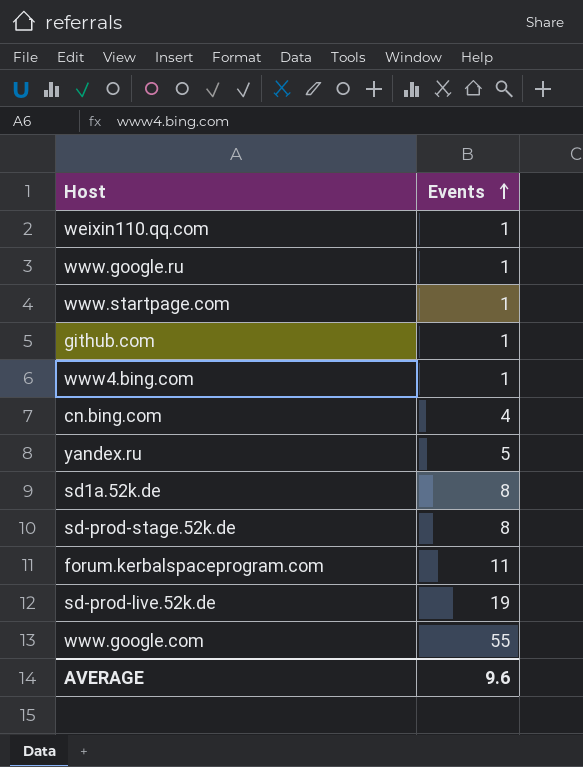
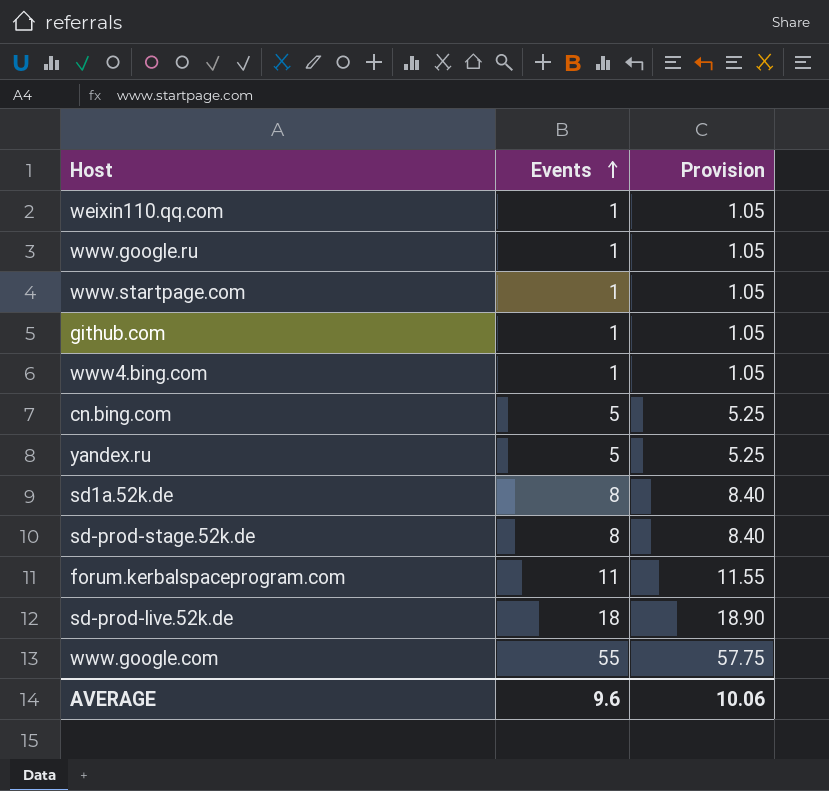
column Provision | formula: none -> [Events] * 1.05
cn.bing.com | Events: 4 -> 5
sd-prod-live.52k.de | Events: 19 -> 18

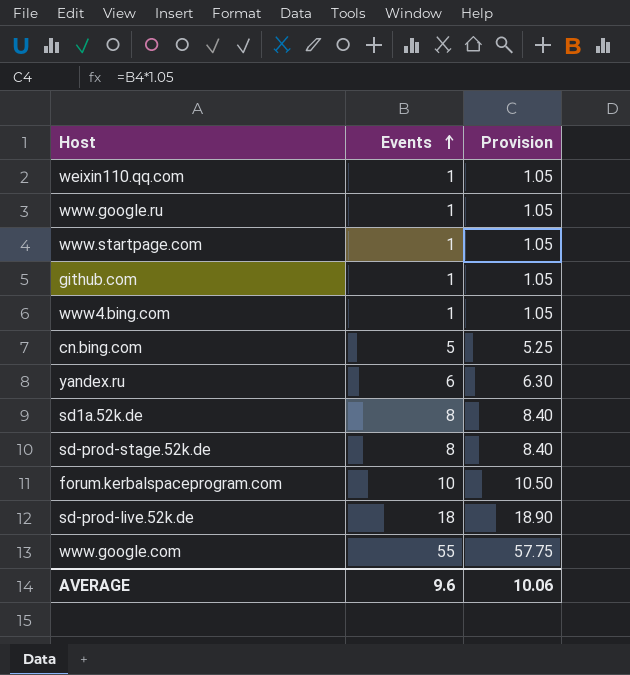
yandex.ru | Events: 5 -> 6
yandex.ru | Provision: 5.25 -> 6.30
forum.kerbalspaceprogram.com | Events: 11 -> 10
forum.kerbalspaceprogram.com | Provision: 11.55 -> 10.50

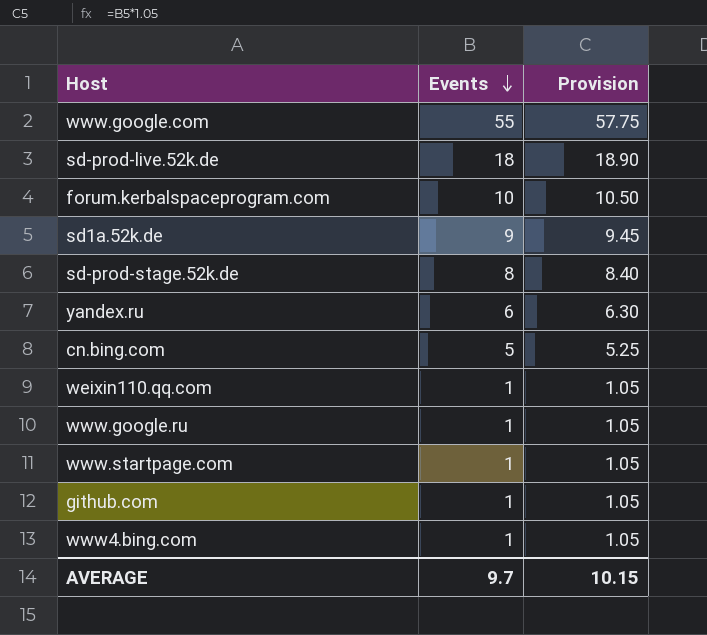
row order: Events ascending -> Events descending
sd1a.52k.de | Events: 8 -> 9
sd1a.52k.de | Provision: 8.40 -> 9.45
AVERAGE | Events: 9.6 -> 9.7
AVERAGE | Provision: 10.06 -> 10.15

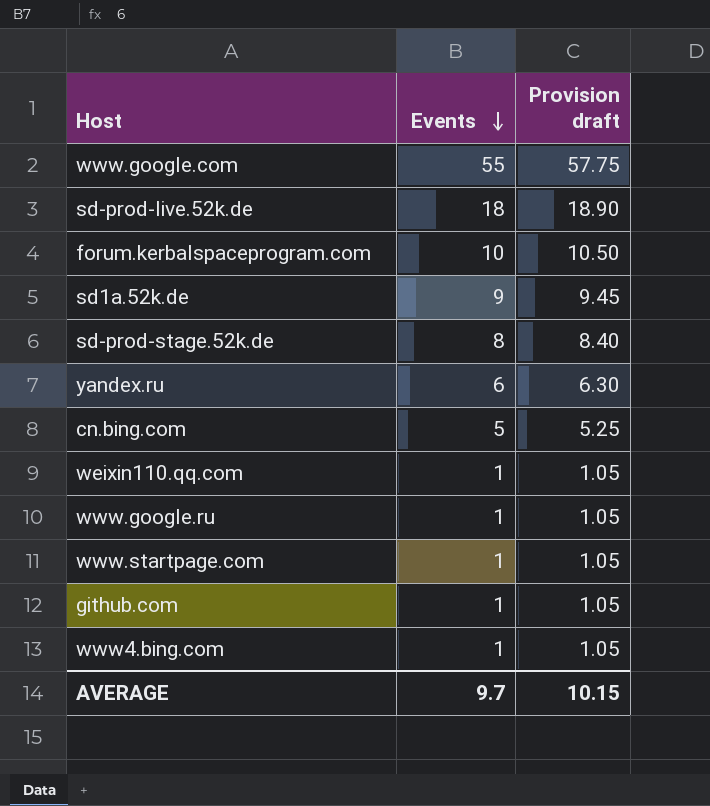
column name: Provision -> Provision draft

